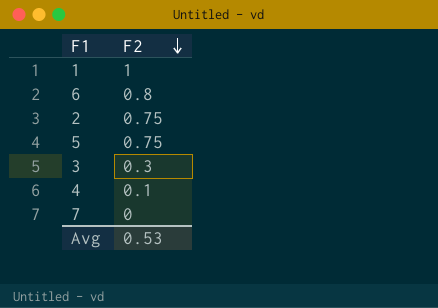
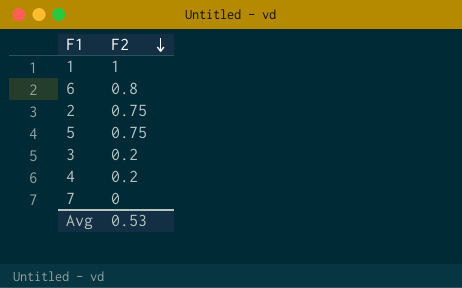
3 | F2: 0.3 -> 0.2
4 | F2: 0.1 -> 0.2

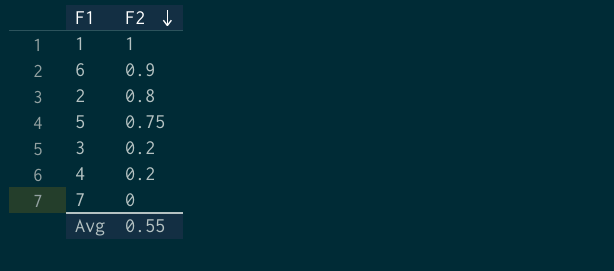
6 | F2: 0.8 -> 0.9
2 | F2: 0.75 -> 0.8
Avg | F2: 0.53 -> 0.55

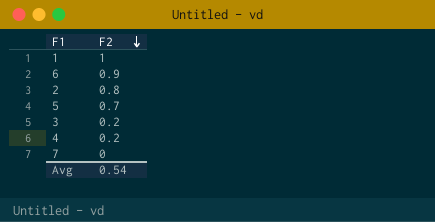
5 | F2: 0.75 -> 0.7
Avg | F2: 0.55 -> 0.54

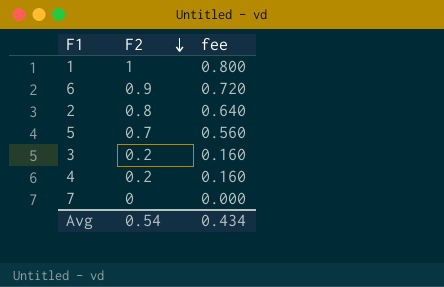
column fee | formula: none -> [F2] * 0.8

